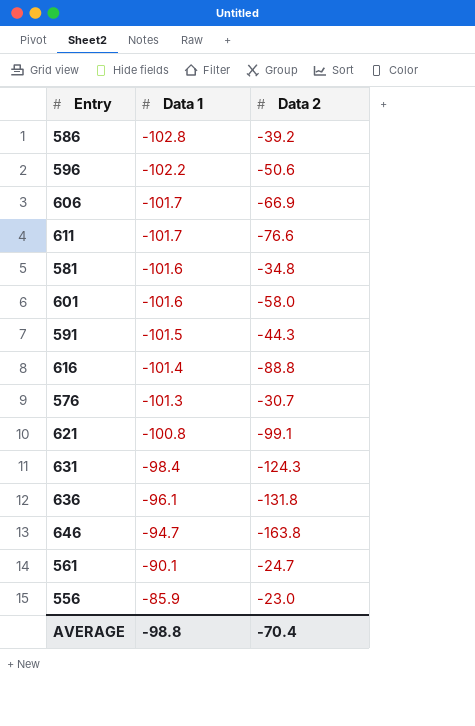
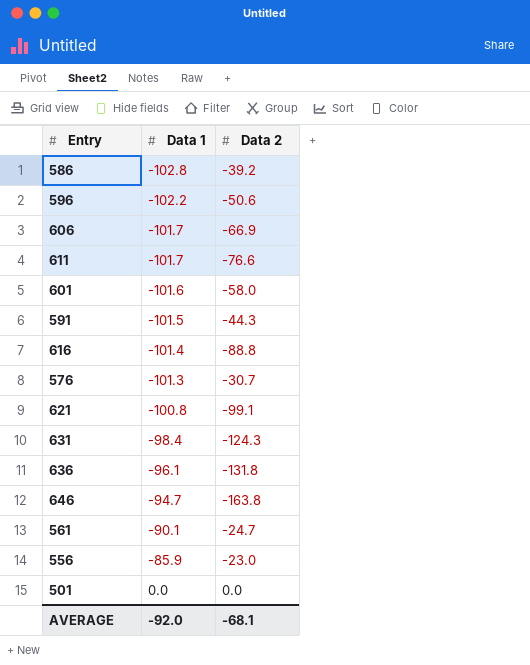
row 581: -101.6 | -34.8 -> none
row 501: none -> 0.0 | 0.0
AVERAGE | Data 1: -98.8 -> -92.0
AVERAGE | Data 2: -70.4 -> -68.1

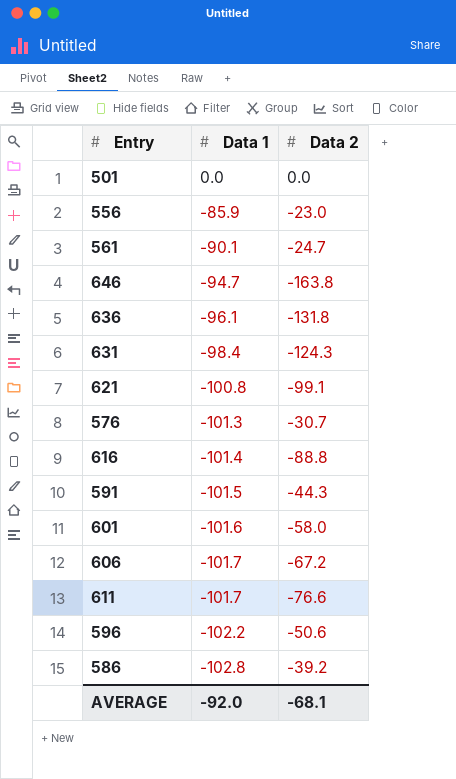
row order: Data 1 ascending -> Data 1 descending
606 | Data 2: -66.9 -> -67.2

